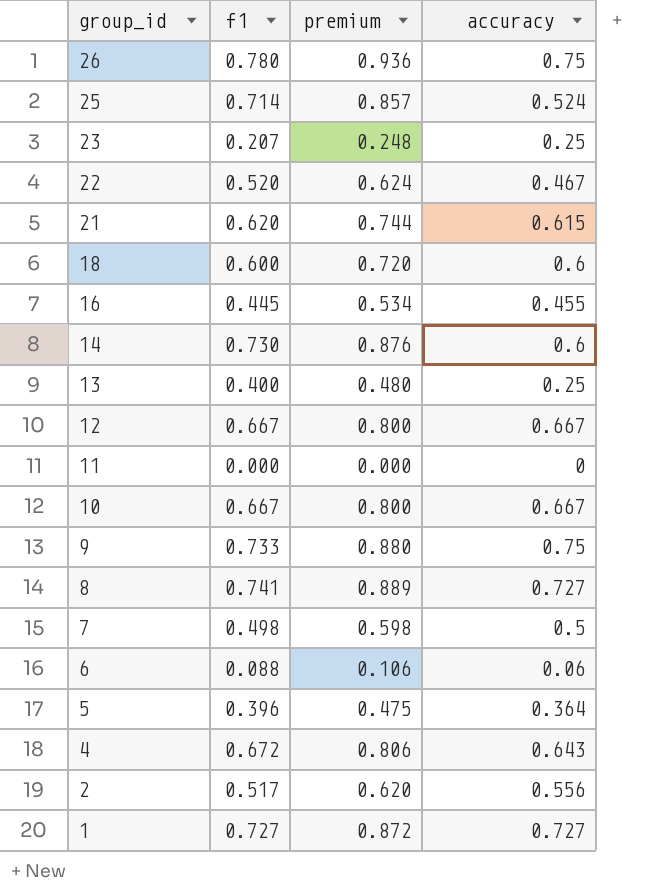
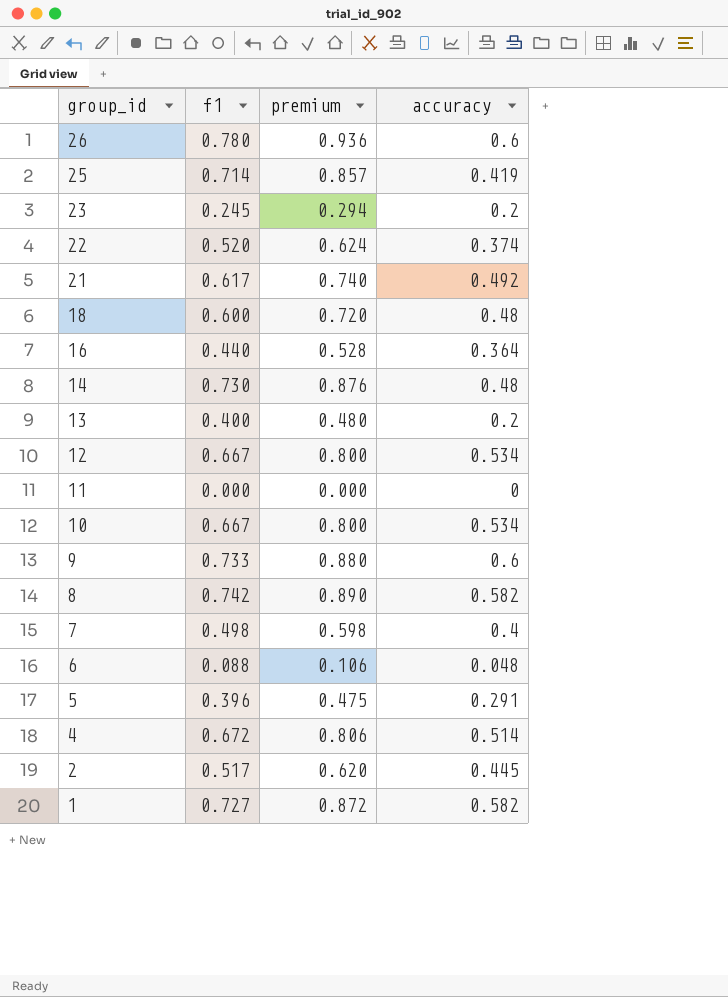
26 | accuracy: 0.75 -> 0.6
25 | accuracy: 0.524 -> 0.419
23 | f1: 0.207 -> 0.245
23 | premium: 0.248 -> 0.294
23 | accuracy: 0.25 -> 0.2
22 | accuracy: 0.467 -> 0.374
21 | f1: 0.620 -> 0.617
21 | premium: 0.744 -> 0.740
21 | accuracy: 0.615 -> 0.492
18 | accuracy: 0.6 -> 0.48
16 | f1: 0.445 -> 0.440
16 | premium: 0.534 -> 0.528
16 | accuracy: 0.455 -> 0.364
14 | accuracy: 0.6 -> 0.48
13 | accuracy: 0.25 -> 0.2
12 | accuracy: 0.667 -> 0.534
10 | accuracy: 0.667 -> 0.534
9 | accuracy: 0.75 -> 0.6
8 | f1: 0.741 -> 0.742
8 | premium: 0.889 -> 0.890
8 | accuracy: 0.727 -> 0.582
7 | accuracy: 0.5 -> 0.4
6 | accuracy: 0.06 -> 0.048
5 | accuracy: 0.364 -> 0.291
4 | accuracy: 0.643 -> 0.514
2 | accuracy: 0.556 -> 0.445
1 | accuracy: 0.727 -> 0.582

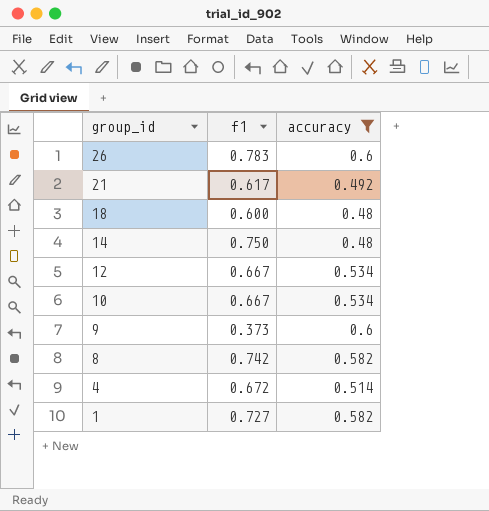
filter: none -> accuracy >= 0.48
column premium | formula: [f1] * 1.2 -> none
26 | f1: 0.780 -> 0.783
14 | f1: 0.730 -> 0.750
9 | f1: 0.733 -> 0.373

